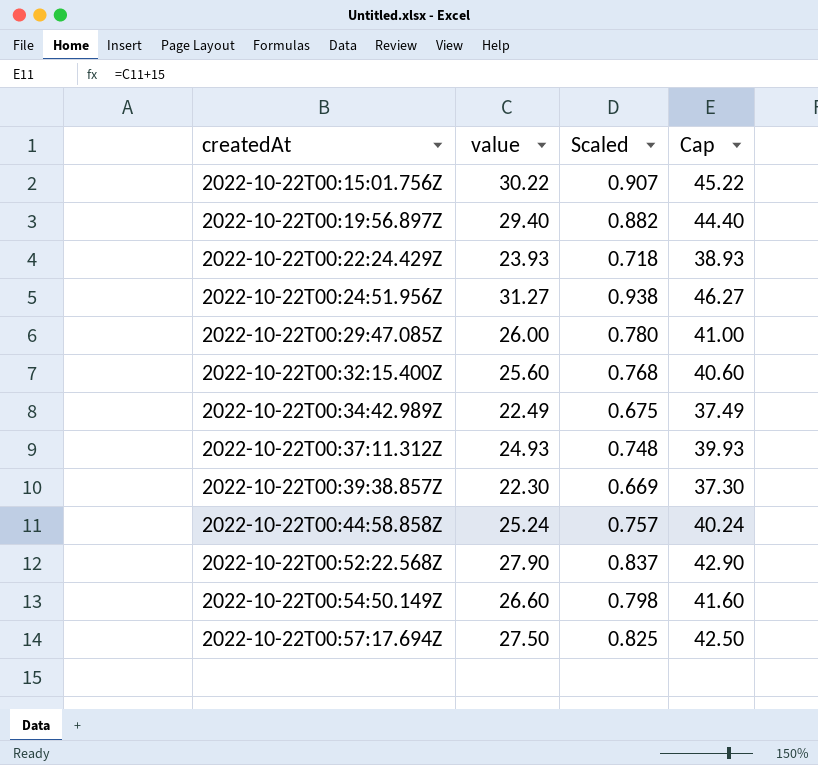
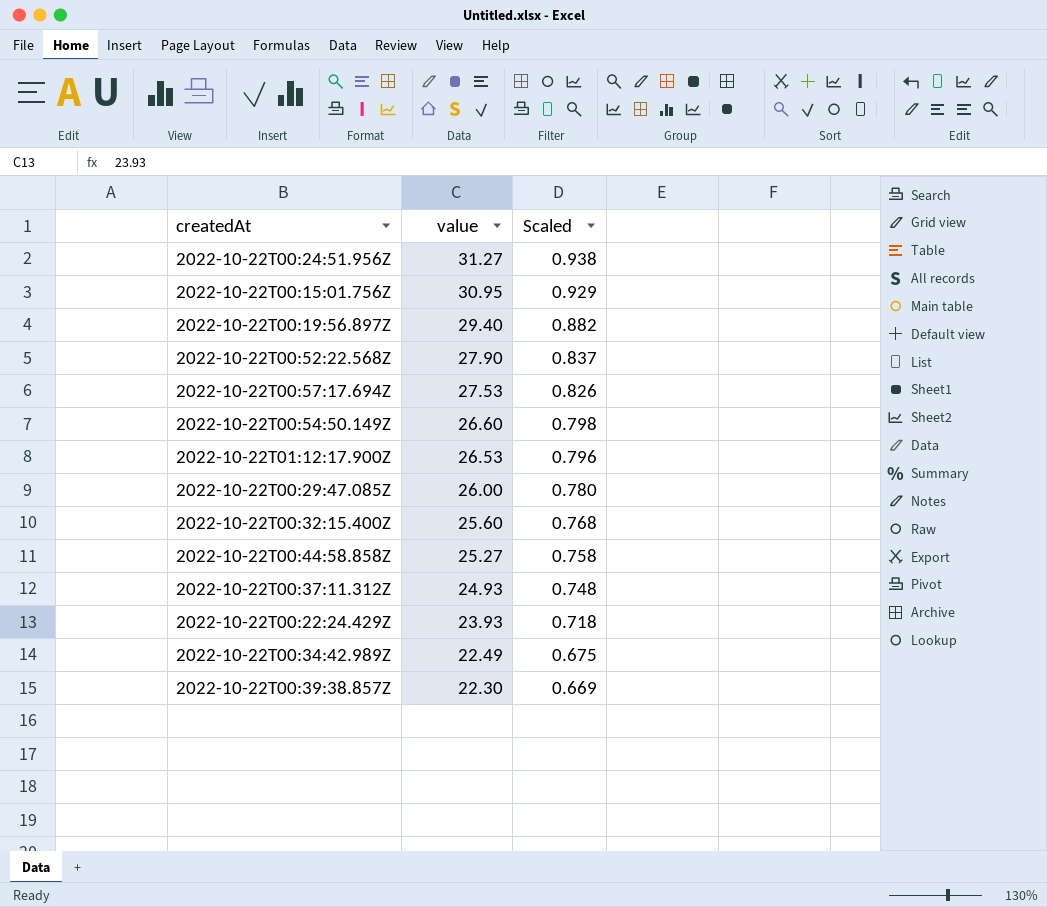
row order: createdAt ascending -> value descending
column Cap | formula: [value] + 15 -> none
2022-10-22T00:15:01.756Z | value: 30.22 -> 30.95
2022-10-22T00:15:01.756Z | Scaled: 0.907 -> 0.929
2022-10-22T00:57:17.694Z | value: 27.50 -> 27.53
2022-10-22T00:57:17.694Z | Scaled: 0.825 -> 0.826
row 2022-10-22T01:12:17.900Z: none -> 26.53 | 0.796
2022-10-22T00:44:58.858Z | value: 25.24 -> 25.27
2022-10-22T00:44:58.858Z | Scaled: 0.757 -> 0.758

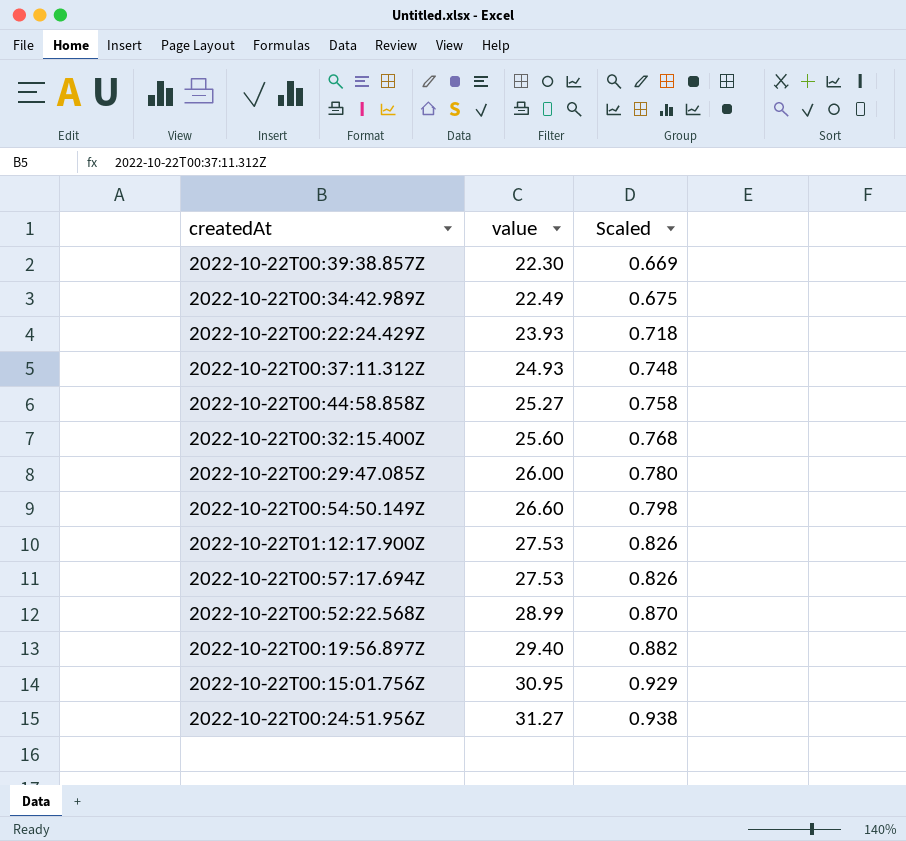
row order: value descending -> value ascending
2022-10-22T01:12:17.900Z | value: 26.53 -> 27.53
2022-10-22T01:12:17.900Z | Scaled: 0.796 -> 0.826
2022-10-22T00:52:22.568Z | value: 27.90 -> 28.99
2022-10-22T00:52:22.568Z | Scaled: 0.837 -> 0.870

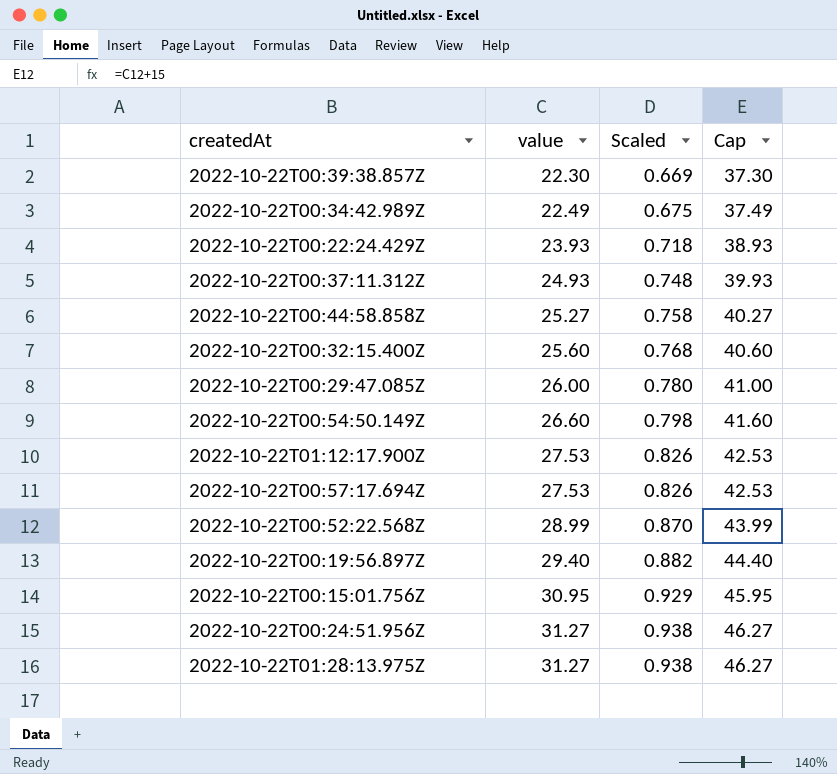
column Cap | formula: none -> [value] + 15
row 2022-10-22T01:28:13.975Z: none -> 31.27 | 0.938 | 46.27

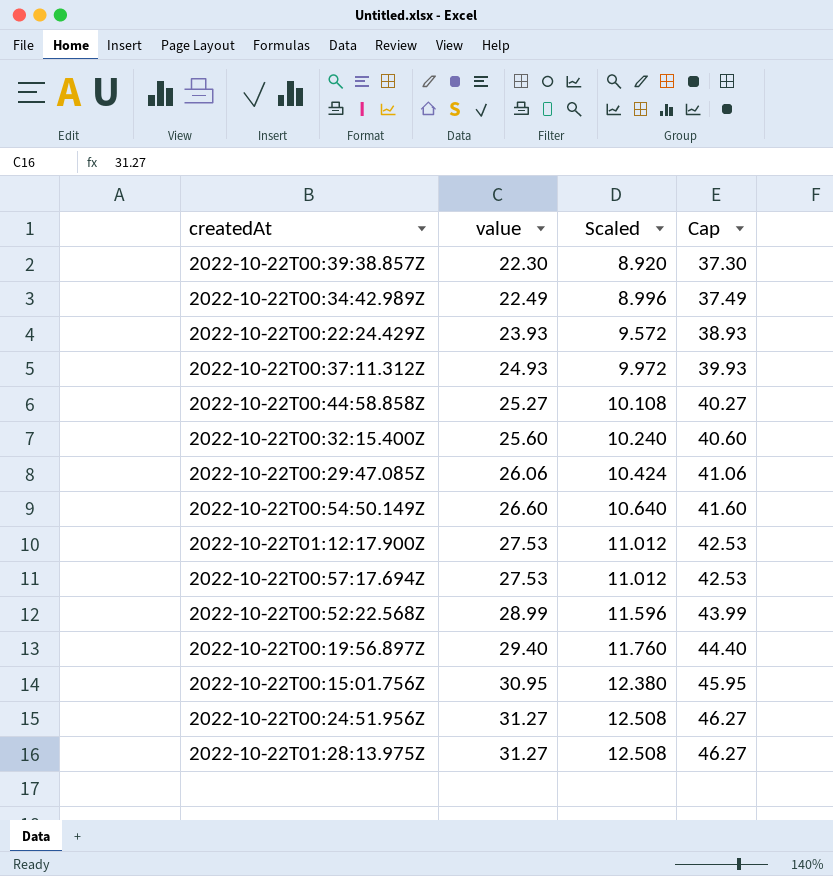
column Scaled | formula: [value] * 0.03 -> [value] * 0.4
2022-10-22T00:29:47.085Z | value: 26.00 -> 26.06
2022-10-22T00:29:47.085Z | Cap: 41.00 -> 41.06

